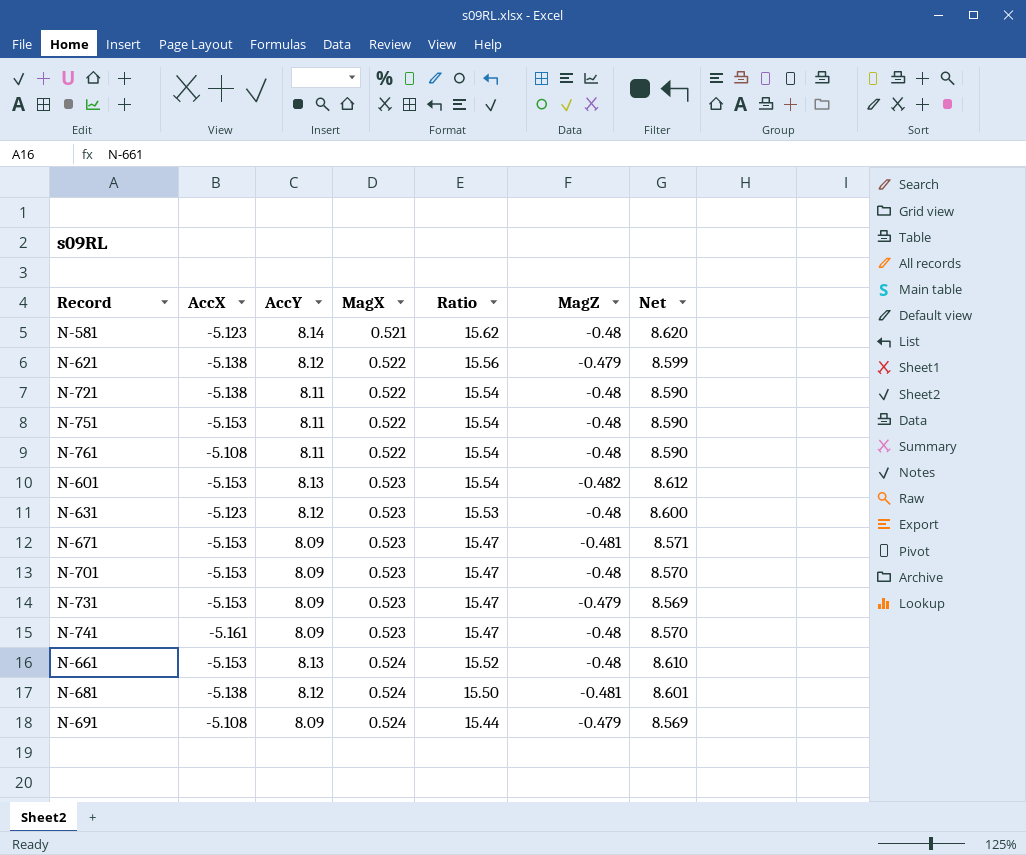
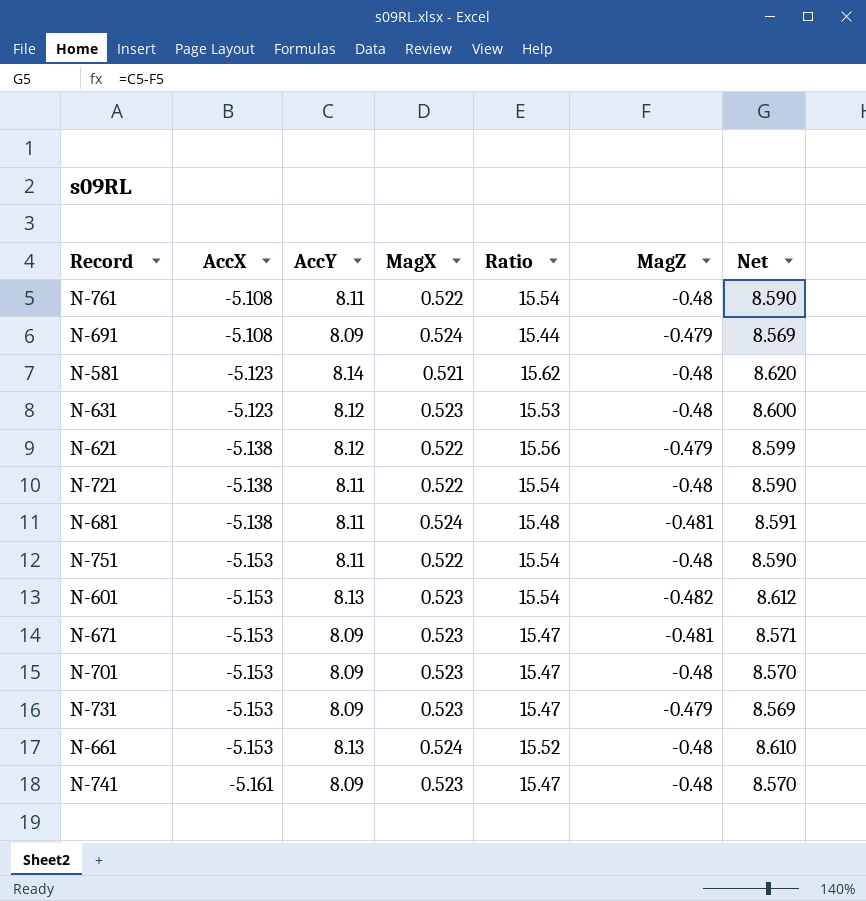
row order: MagX ascending -> AccX descending
N-681 | AccY: 8.12 -> 8.11
N-681 | Ratio: 15.50 -> 15.48
N-681 | Net: 8.601 -> 8.591

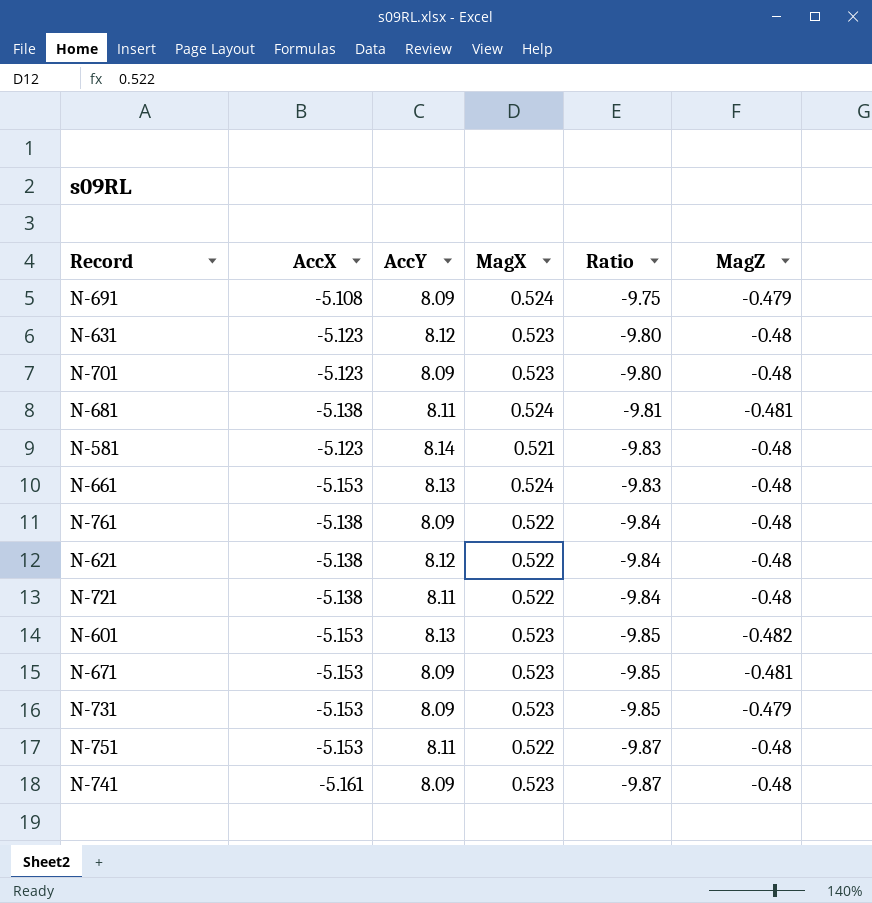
row order: AccX descending -> Ratio descending
column Net | formula: [AccY] - [MagZ] -> none
column Ratio | formula: [AccY] / [MagX] -> [AccX] / [MagX]
N-701 | AccX: -5.153 -> -5.123
N-761 | AccX: -5.108 -> -5.138
N-761 | AccY: 8.11 -> 8.09
N-621 | MagZ: -0.479 -> -0.48

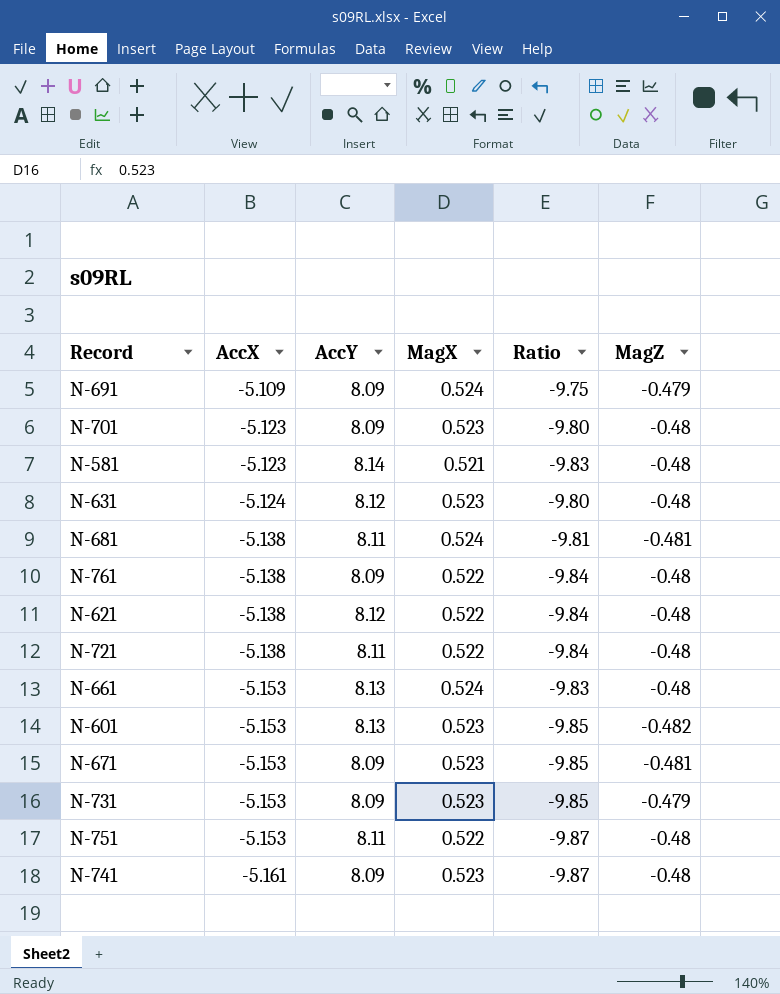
row order: Ratio descending -> AccX descending
N-691 | AccX: -5.108 -> -5.109
N-631 | AccX: -5.123 -> -5.124

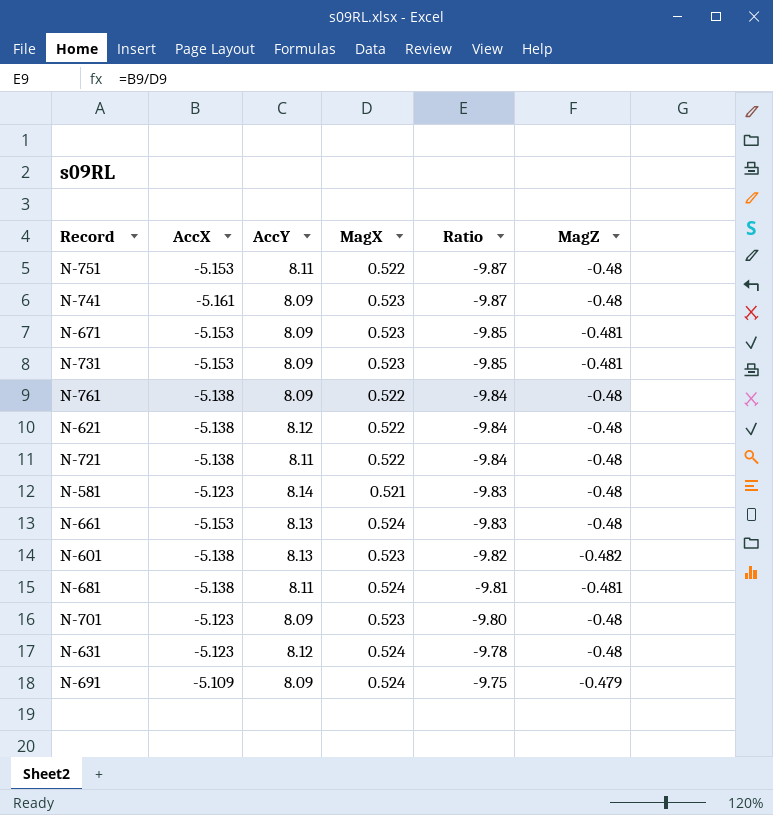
row order: AccX descending -> Ratio ascending
N-731 | MagZ: -0.479 -> -0.481
N-601 | AccX: -5.153 -> -5.138
N-601 | Ratio: -9.85 -> -9.82
N-631 | AccX: -5.124 -> -5.123
N-631 | MagX: 0.523 -> 0.524
N-631 | Ratio: -9.80 -> -9.78

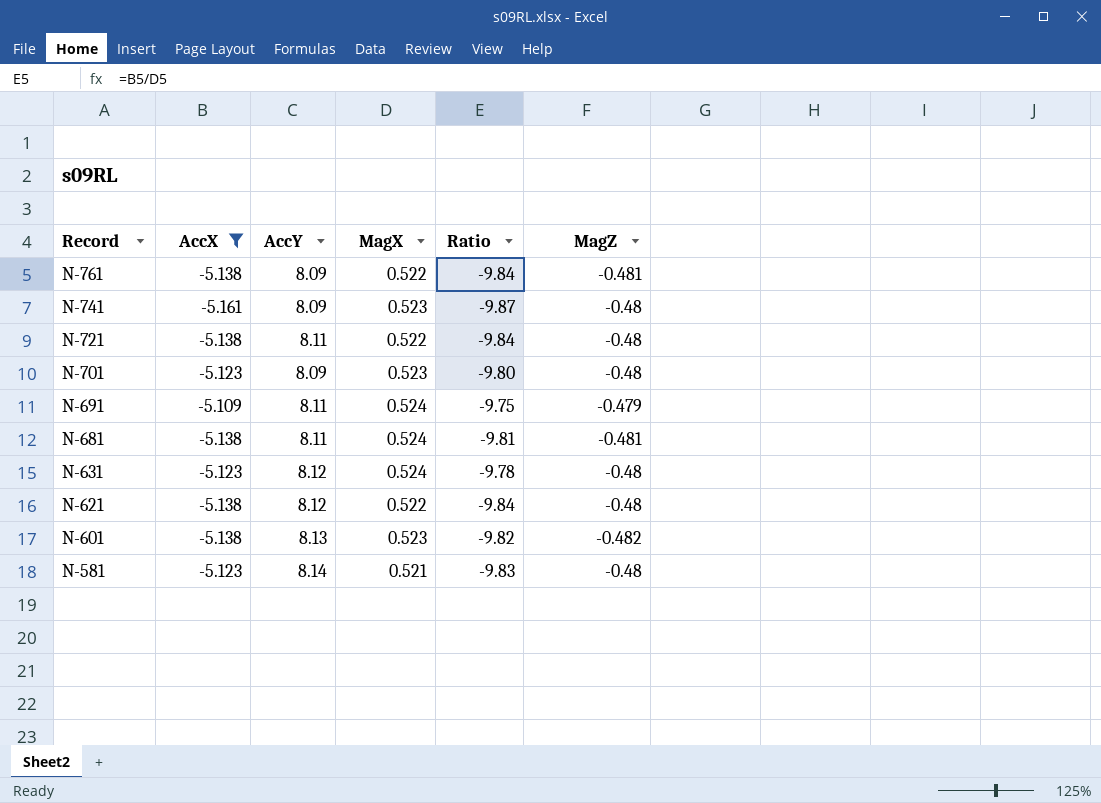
filter: none -> AccX != -5.153
row order: Ratio ascending -> Record descending
N-761 | MagZ: -0.48 -> -0.481
N-691 | AccY: 8.09 -> 8.11

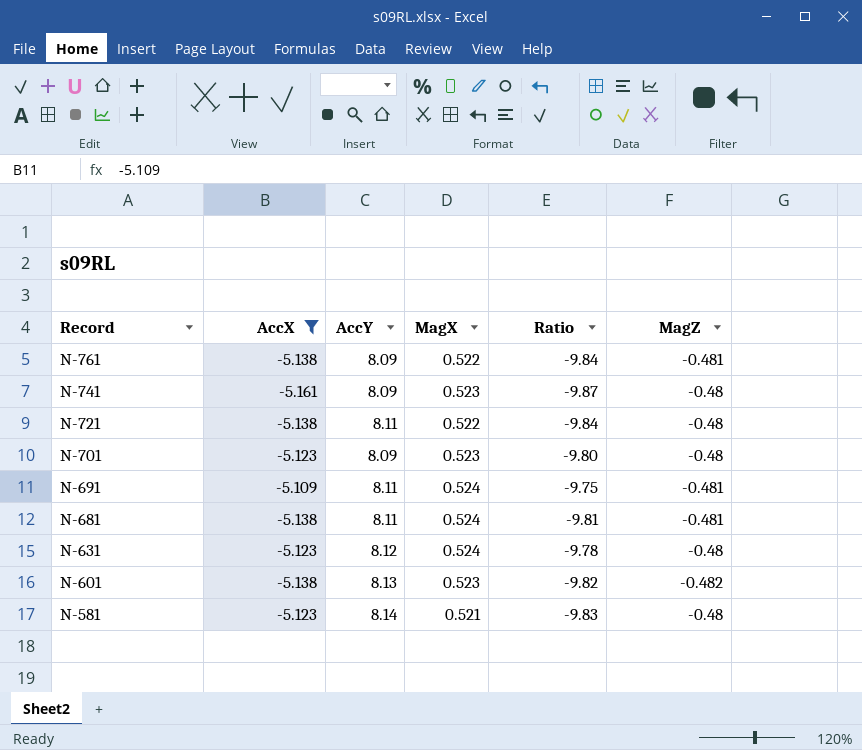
row N-621: -5.138 | 8.12 | 0.522 | -9.84 | -0.48 -> none
N-691 | MagZ: -0.479 -> -0.481

